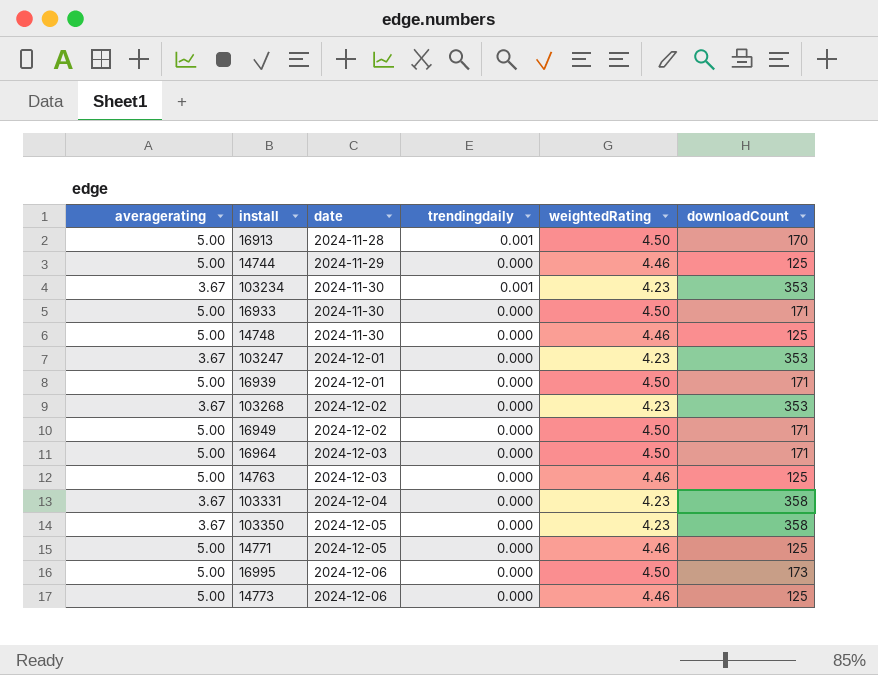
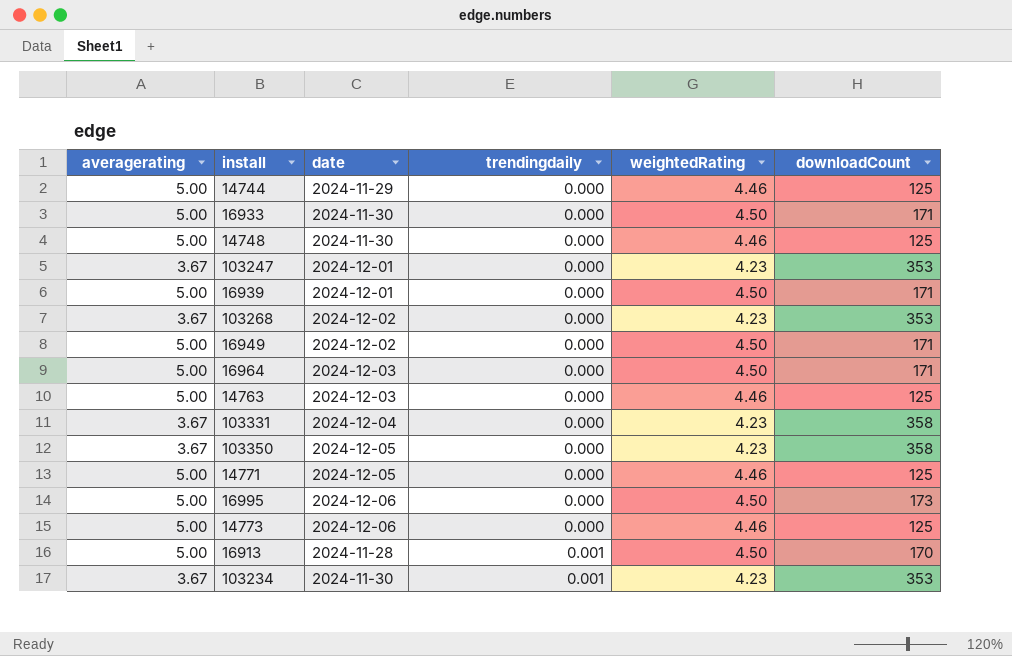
row order: date ascending -> trendingdaily ascending

